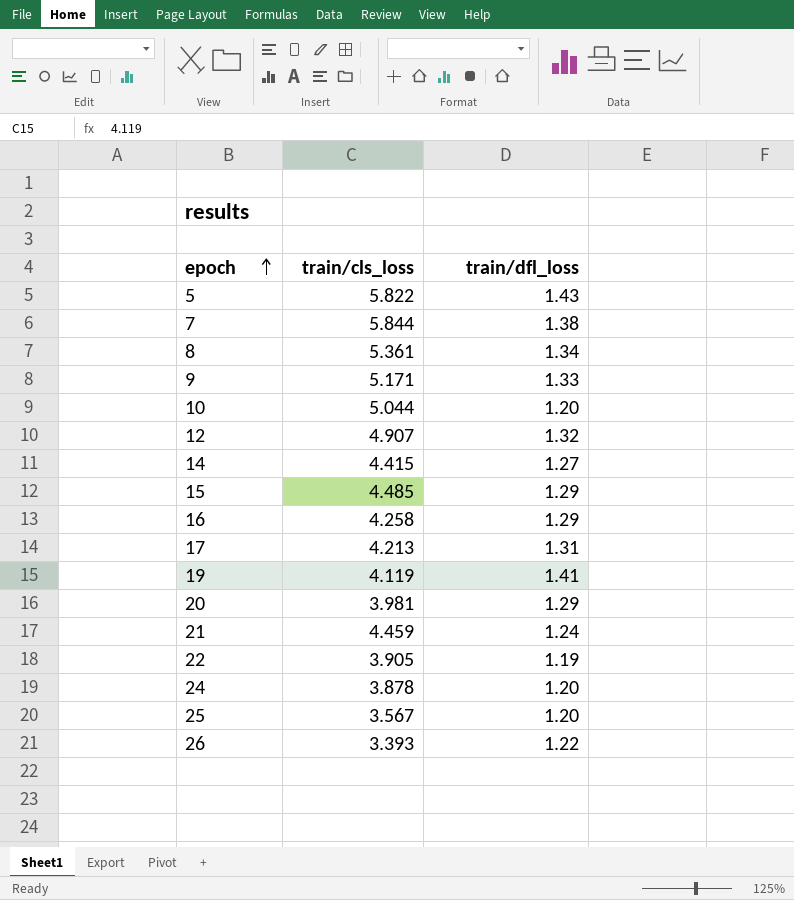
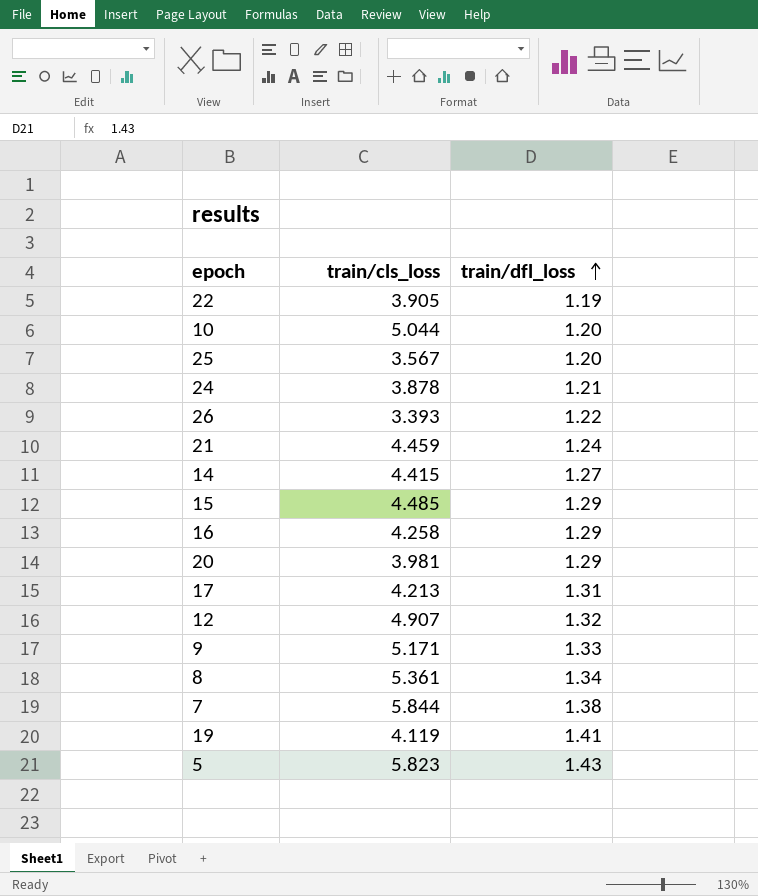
row order: epoch ascending -> train/dfl_loss ascending
24 | train/dfl_loss: 1.20 -> 1.21
5 | train/cls_loss: 5.822 -> 5.823

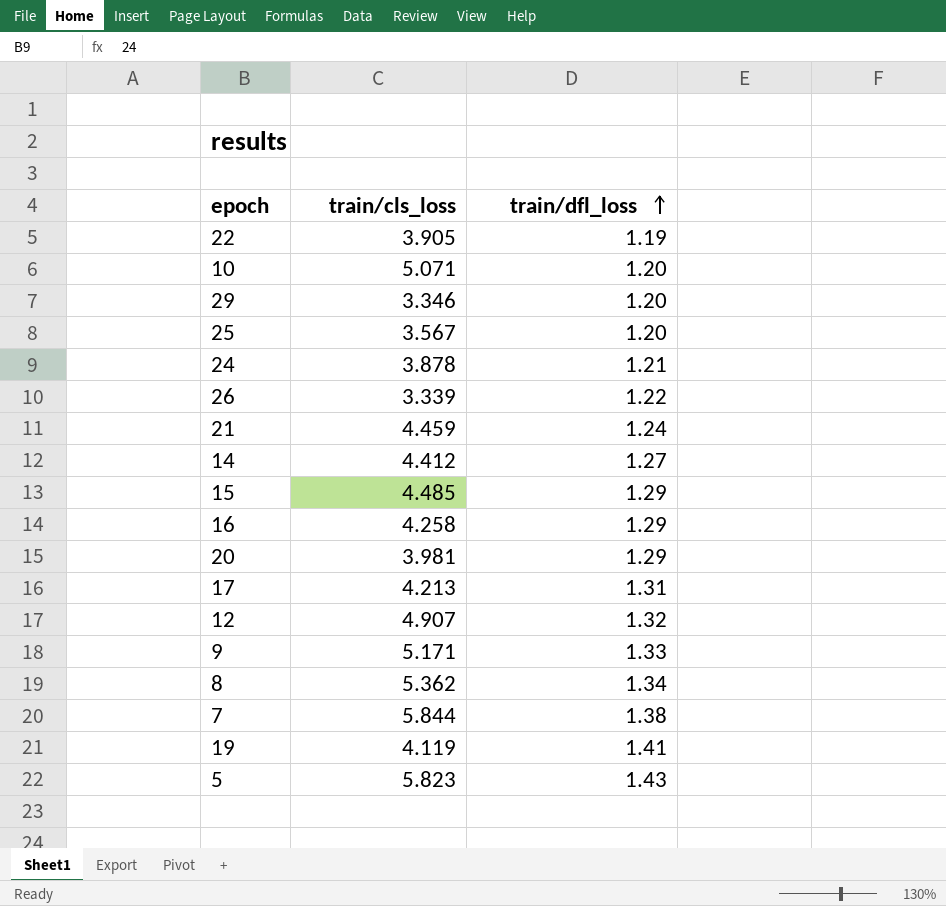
10 | train/cls_loss: 5.044 -> 5.071
row 29: none -> 3.346 | 1.20
26 | train/cls_loss: 3.393 -> 3.339
14 | train/cls_loss: 4.415 -> 4.412
8 | train/cls_loss: 5.361 -> 5.362

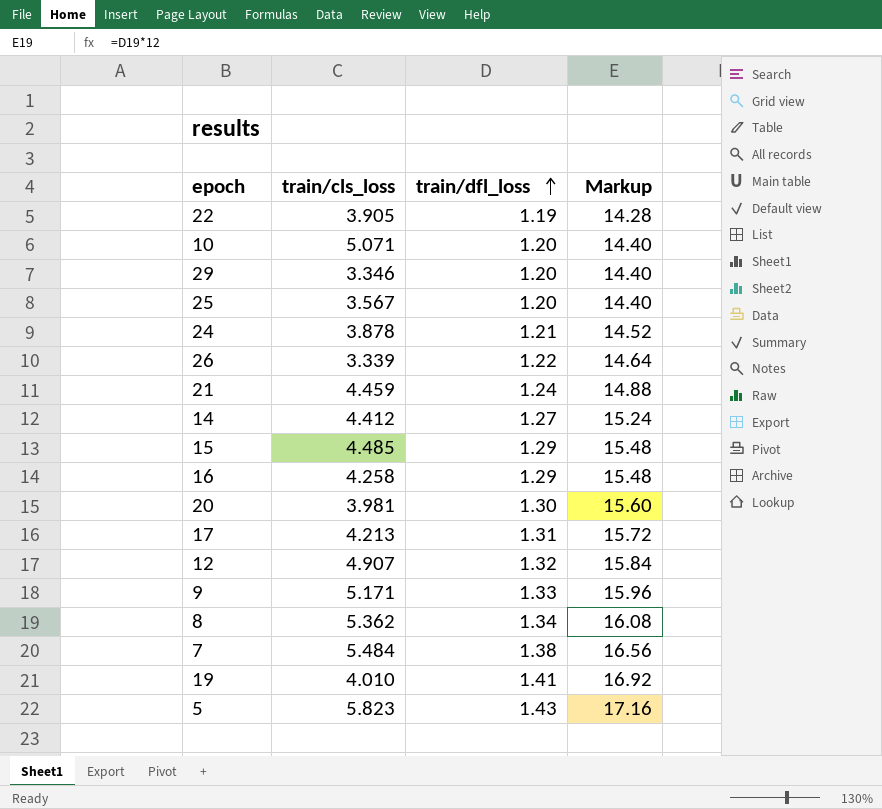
column Markup | formula: none -> [train/dfl_loss] * 12
20 | train/dfl_loss: 1.29 -> 1.30
7 | train/cls_loss: 5.844 -> 5.484
19 | train/cls_loss: 4.119 -> 4.010

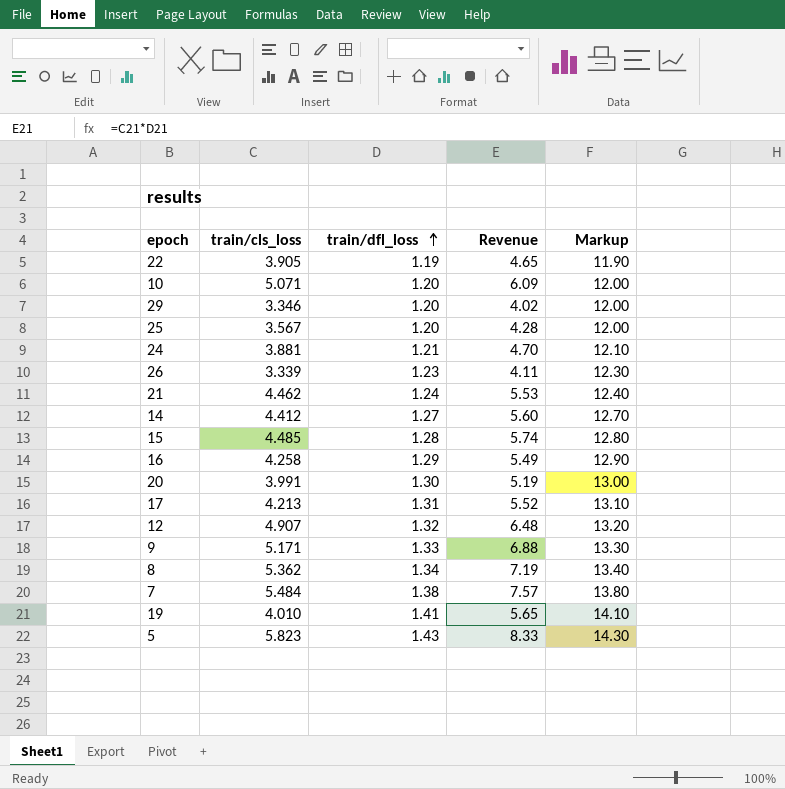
column Revenue | formula: none -> [train/cls_loss] * [train/dfl_loss]
column Markup | formula: [train/dfl_loss] * 12 -> [train/dfl_loss] * 10
24 | train/cls_loss: 3.878 -> 3.881
26 | train/dfl_loss: 1.22 -> 1.23
21 | train/cls_loss: 4.459 -> 4.462
15 | train/dfl_loss: 1.29 -> 1.28
20 | train/cls_loss: 3.981 -> 3.991

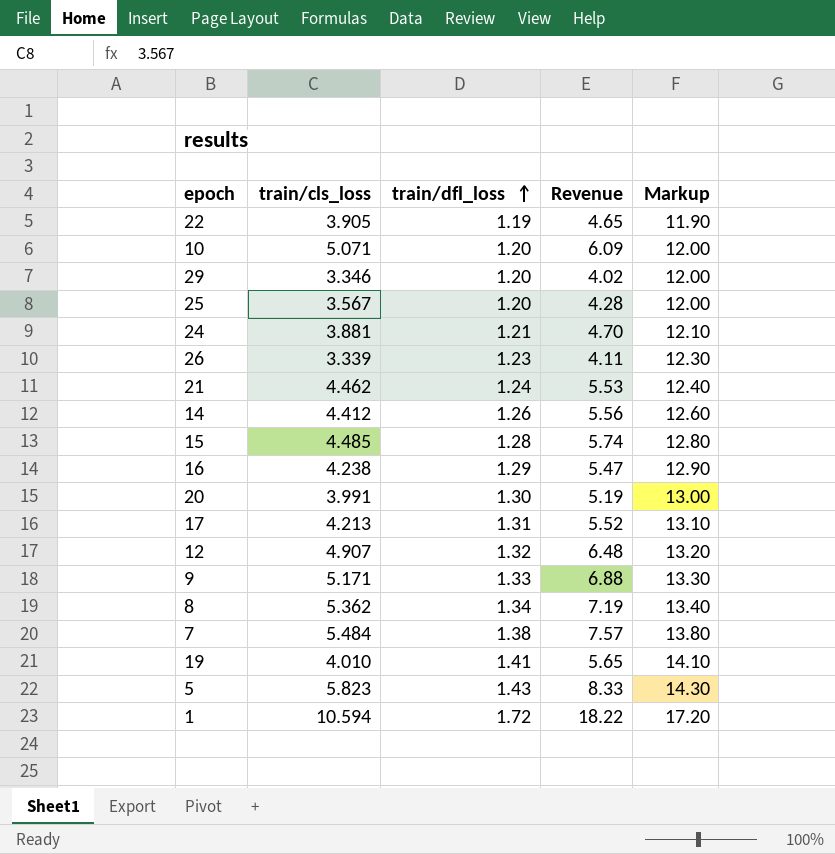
14 | train/dfl_loss: 1.27 -> 1.26
14 | Revenue: 5.60 -> 5.56
14 | Markup: 12.70 -> 12.60
16 | train/cls_loss: 4.258 -> 4.238
16 | Revenue: 5.49 -> 5.47
row 1: none -> 10.594 | 1.72 | 18.22 | 17.20

